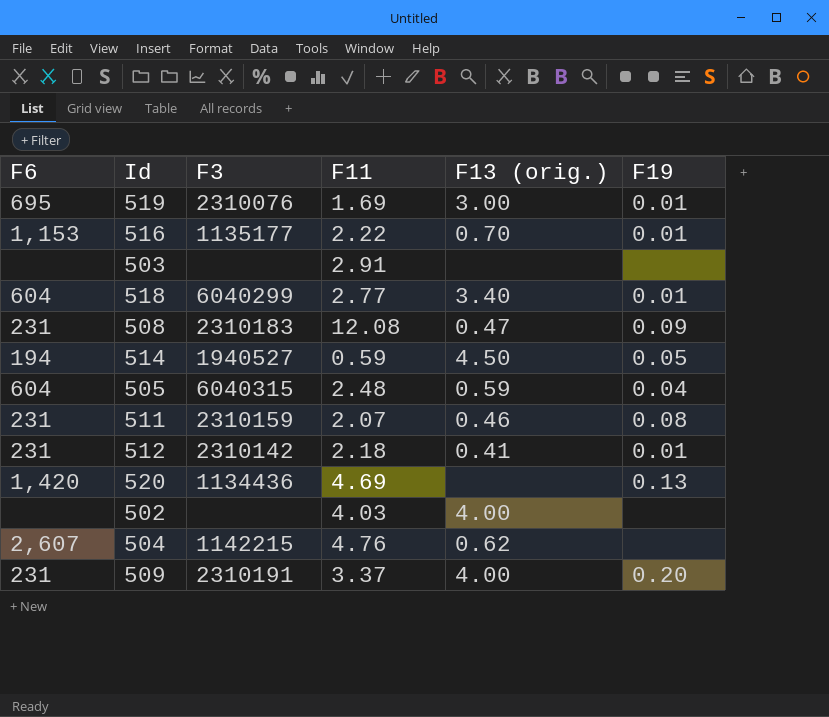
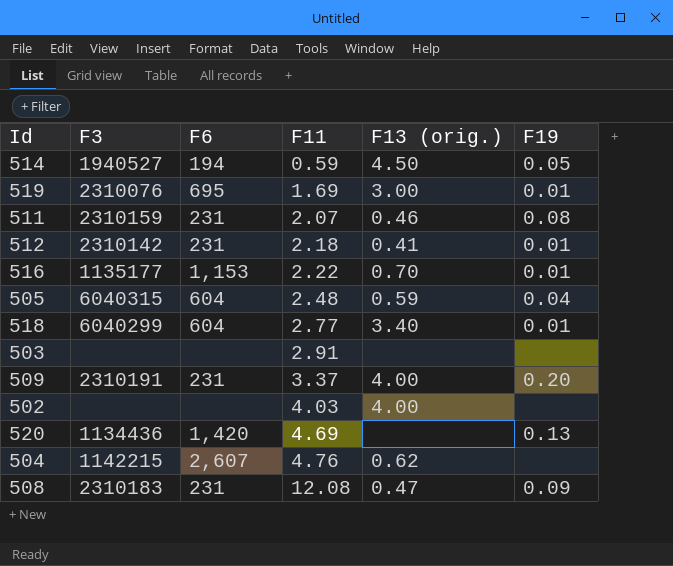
row order: none -> F11 ascending
column F6 | position: 1 -> 3

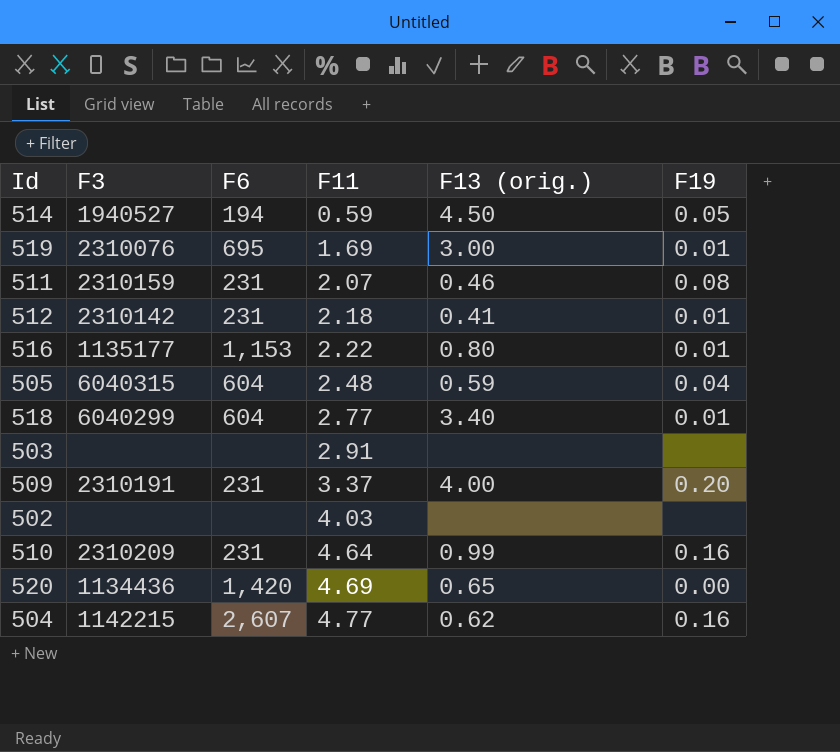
row 508: 2310183 | 231 | 12.08 | 0.47 | 0.09 -> none
516 | F13 (orig.): 0.70 -> 0.80
502 | F13 (orig.): 4.00 -> none
row 510: none -> 2310209 | 231 | 4.64 | 0.99 | 0.16
520 | F13 (orig.): none -> 0.65
520 | F19: 0.13 -> 0.00
504 | F11: 4.76 -> 4.77
504 | F19: none -> 0.16

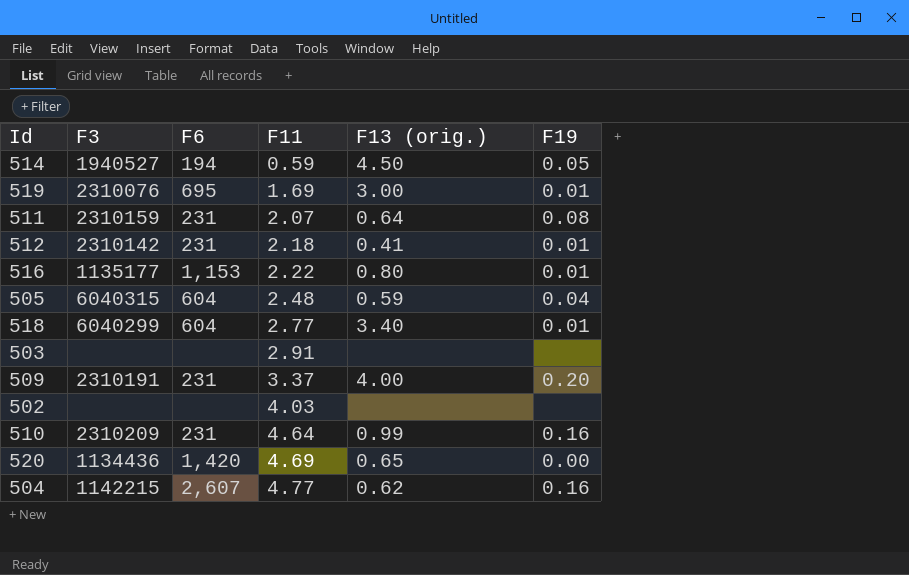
511 | F13 (orig.): 0.46 -> 0.64

